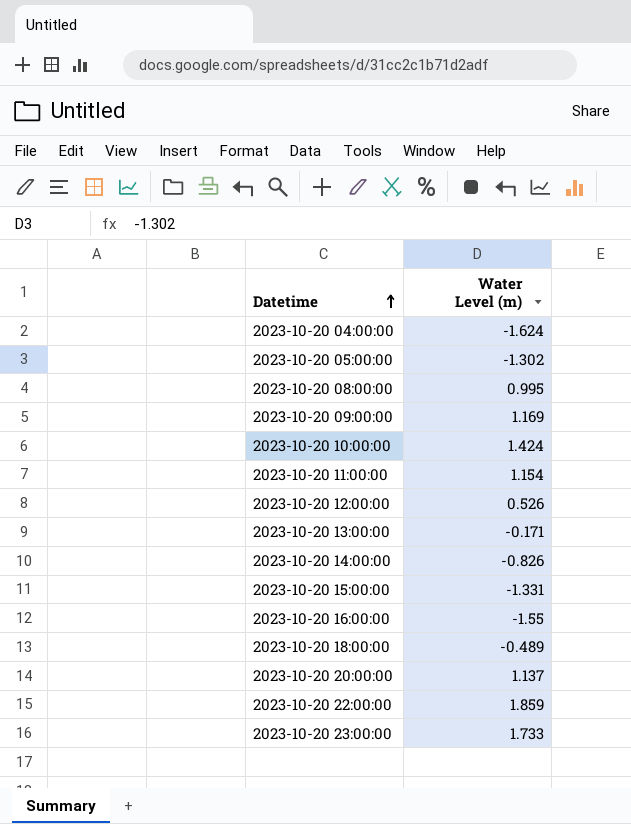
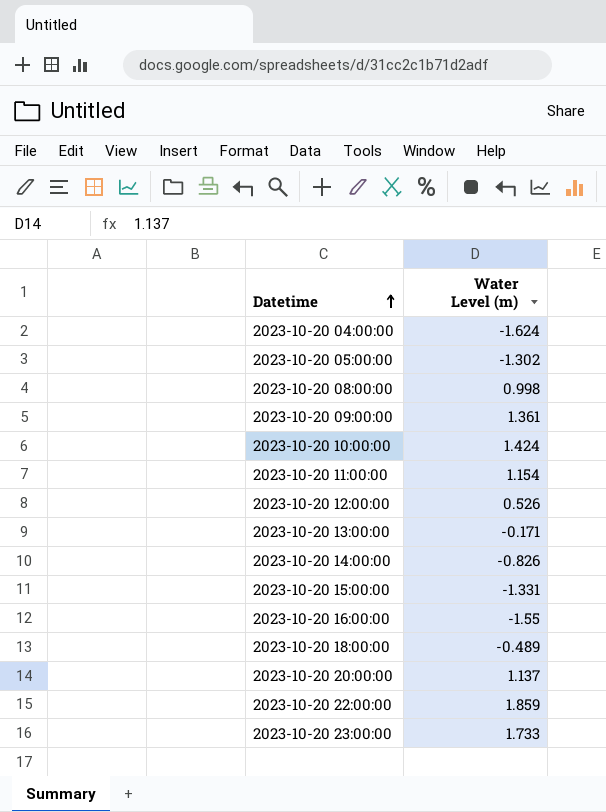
2023-10-20 08:00:00 | Water Level (m): 0.995 -> 0.998
2023-10-20 09:00:00 | Water Level (m): 1.169 -> 1.361

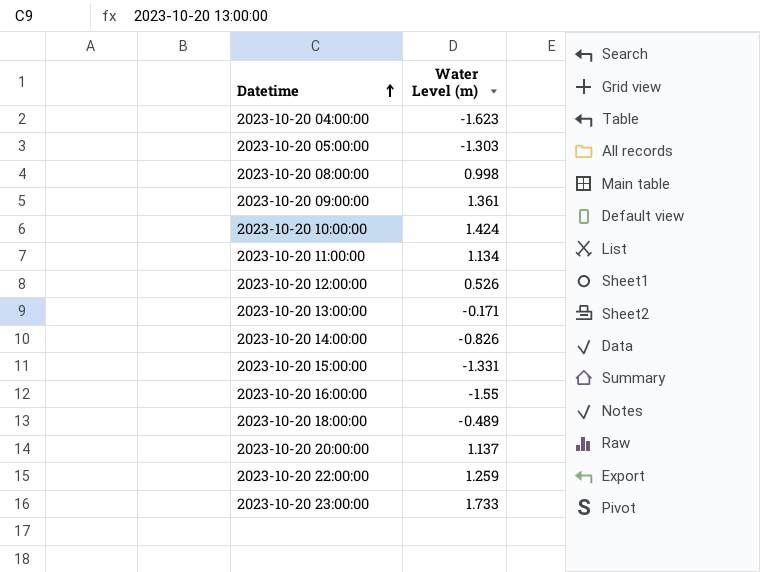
2023-10-20 04:00:00 | Water Level (m): -1.624 -> -1.623
2023-10-20 05:00:00 | Water Level (m): -1.302 -> -1.303
2023-10-20 11:00:00 | Water Level (m): 1.154 -> 1.134
2023-10-20 22:00:00 | Water Level (m): 1.859 -> 1.259

